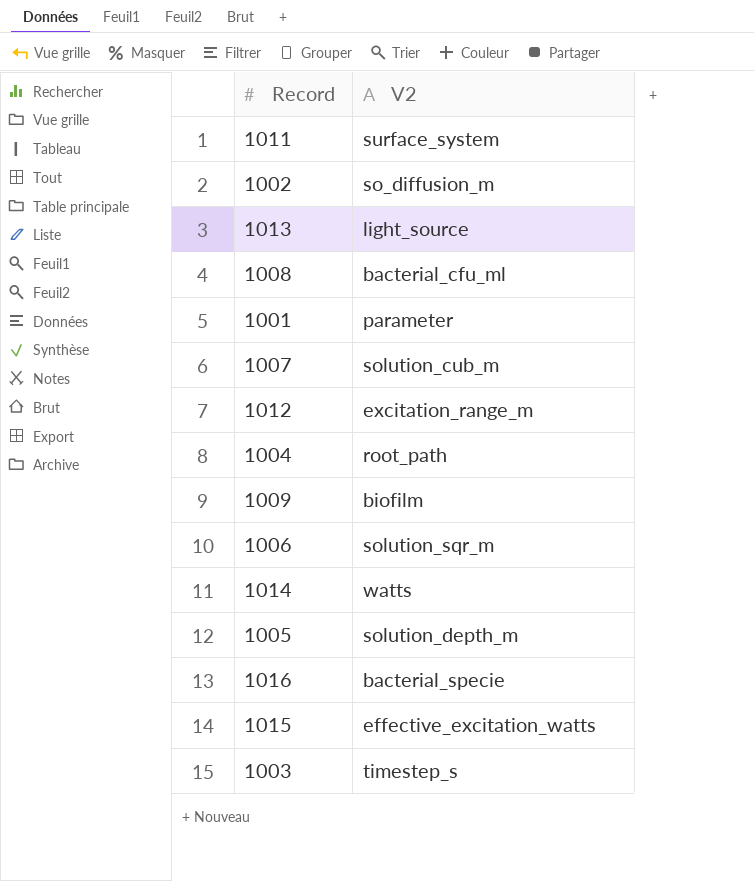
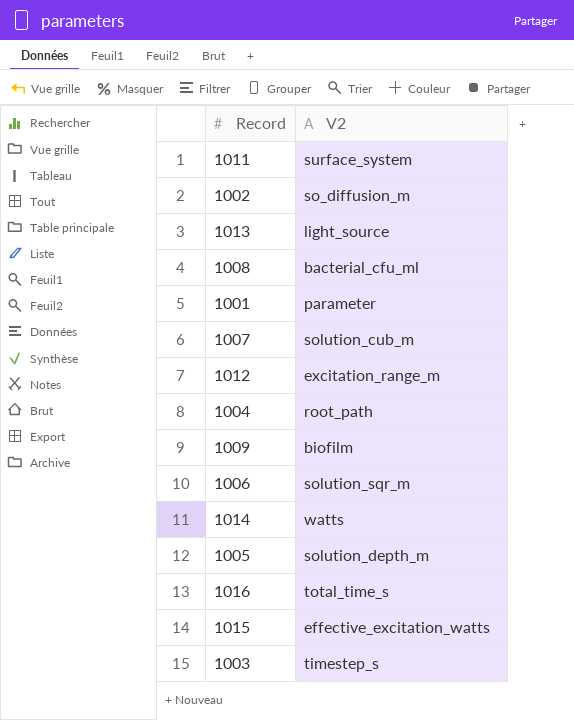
1016 | V2: bacterial_specie -> total_time_s

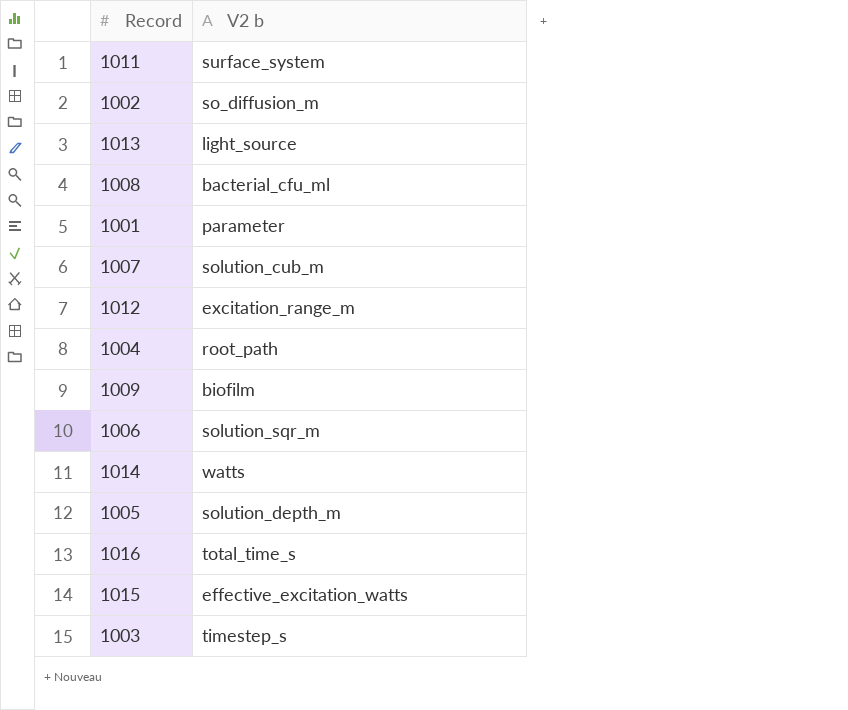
column name: V2 -> V2 b

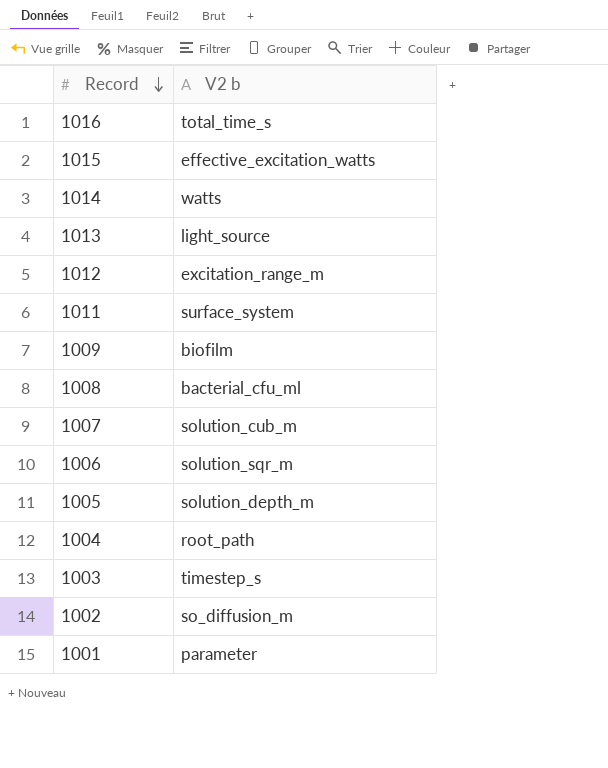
row order: none -> Record descending

